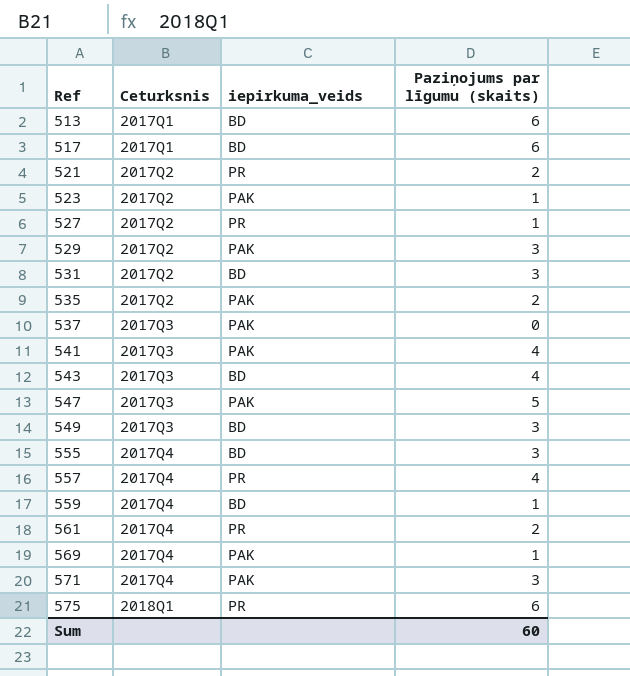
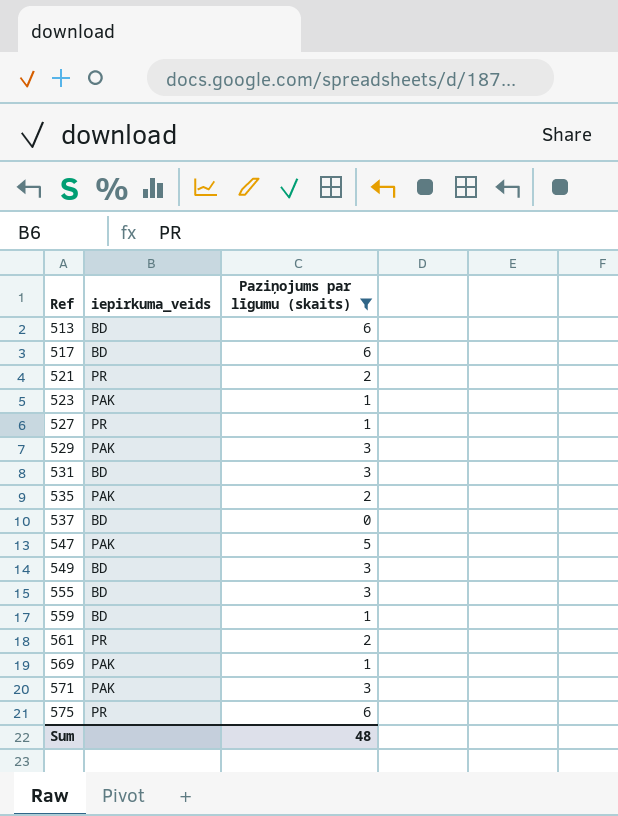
filter: none -> Paziņojums par līgumu (skaits) != 4
column Ceturksnis | position: 2 -> none
537 | iepirkuma_veids: PAK -> BD
Sum | Paziņojums par līgumu (skaits): 60 -> 48

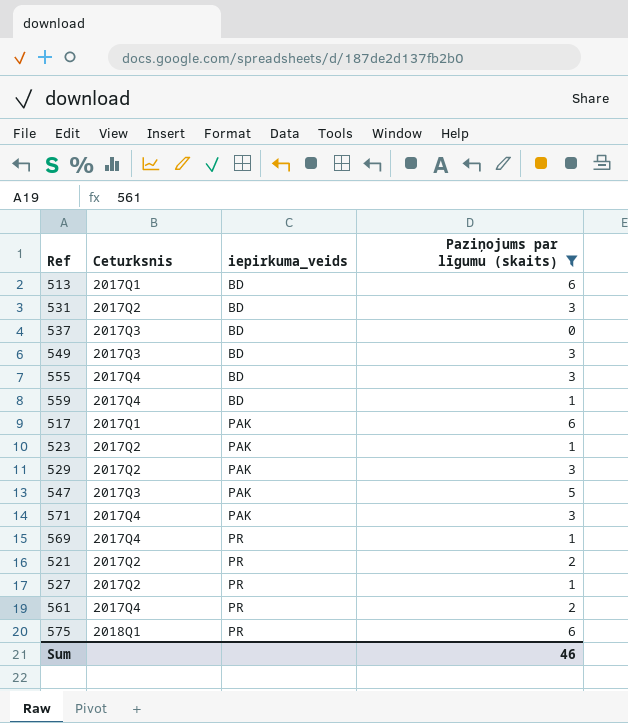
row order: Ref ascending -> iepirkuma_veids ascending
column Ceturksnis | position: none -> 2
row 535: PAK | 2 -> none
517 | iepirkuma_veids: BD -> PAK
569 | iepirkuma_veids: PAK -> PR
Sum | Paziņojums par līgumu (skaits): 48 -> 46

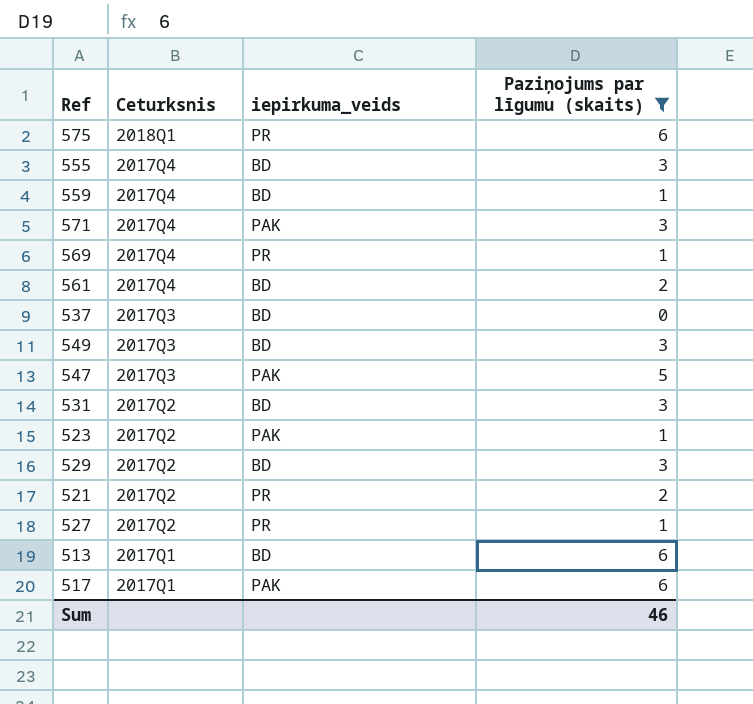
row order: iepirkuma_veids ascending -> Ceturksnis descending
561 | iepirkuma_veids: PR -> BD
529 | iepirkuma_veids: PAK -> BD

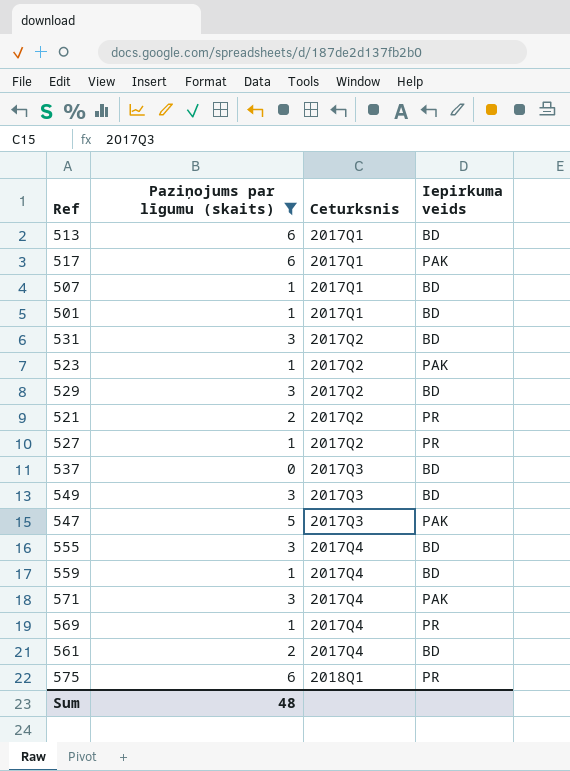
row order: Ceturksnis descending -> Ceturksnis ascending
column Paziņojums par līgumu (skaits) | position: 4 -> 2
column name: iepirkuma_veids -> Iepirkuma veids
row 507: none -> 1 | 2017Q1 | BD
row 501: none -> 1 | 2017Q1 | BD
Sum | Paziņojums par līgumu (skaits): 46 -> 48

